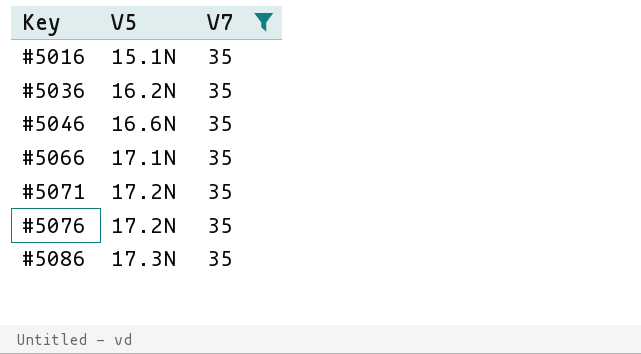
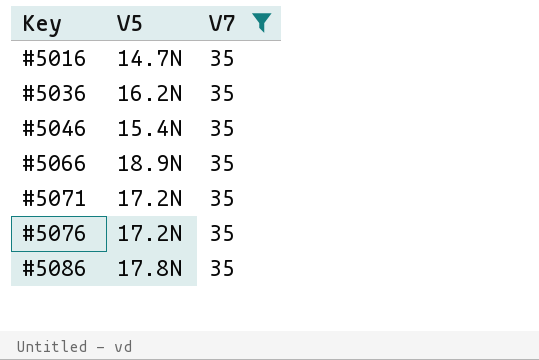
#5016 | V5: 15.1N -> 14.7N
#5046 | V5: 16.6N -> 15.4N
#5066 | V5: 17.1N -> 18.9N
#5086 | V5: 17.3N -> 17.8N

